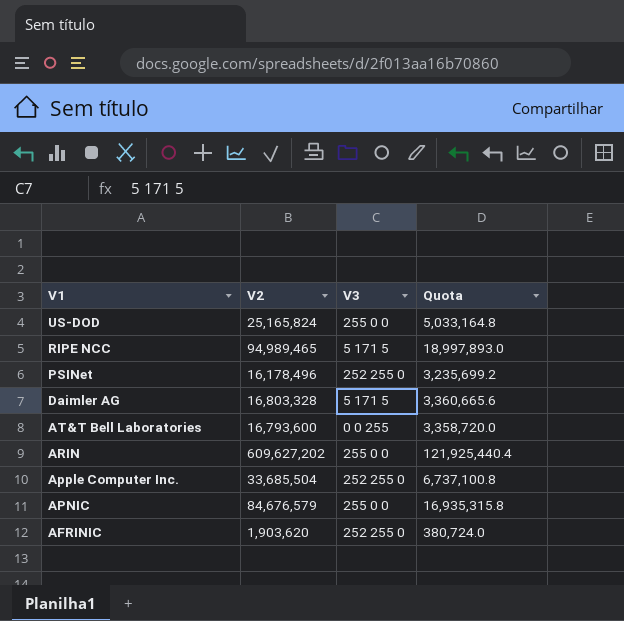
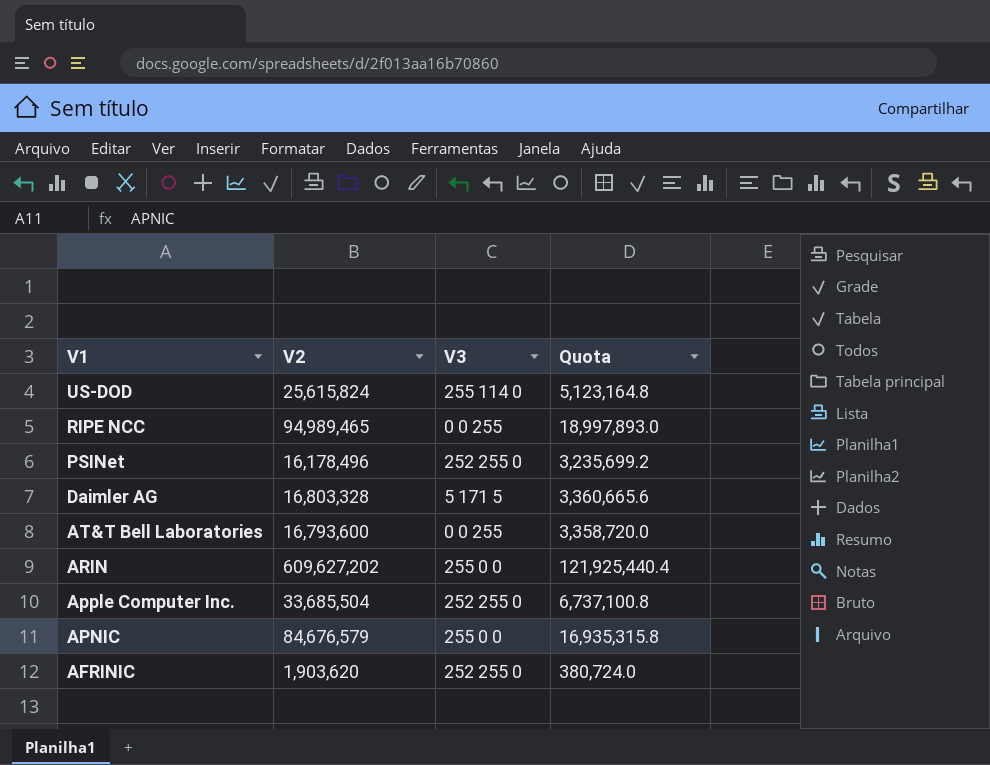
US-DOD | V2: 25,165,824 -> 25,615,824
US-DOD | V3: 255 0 0 -> 255 114 0
US-DOD | Quota: 5,033,164.8 -> 5,123,164.8
RIPE NCC | V3: 5 171 5 -> 0 0 255

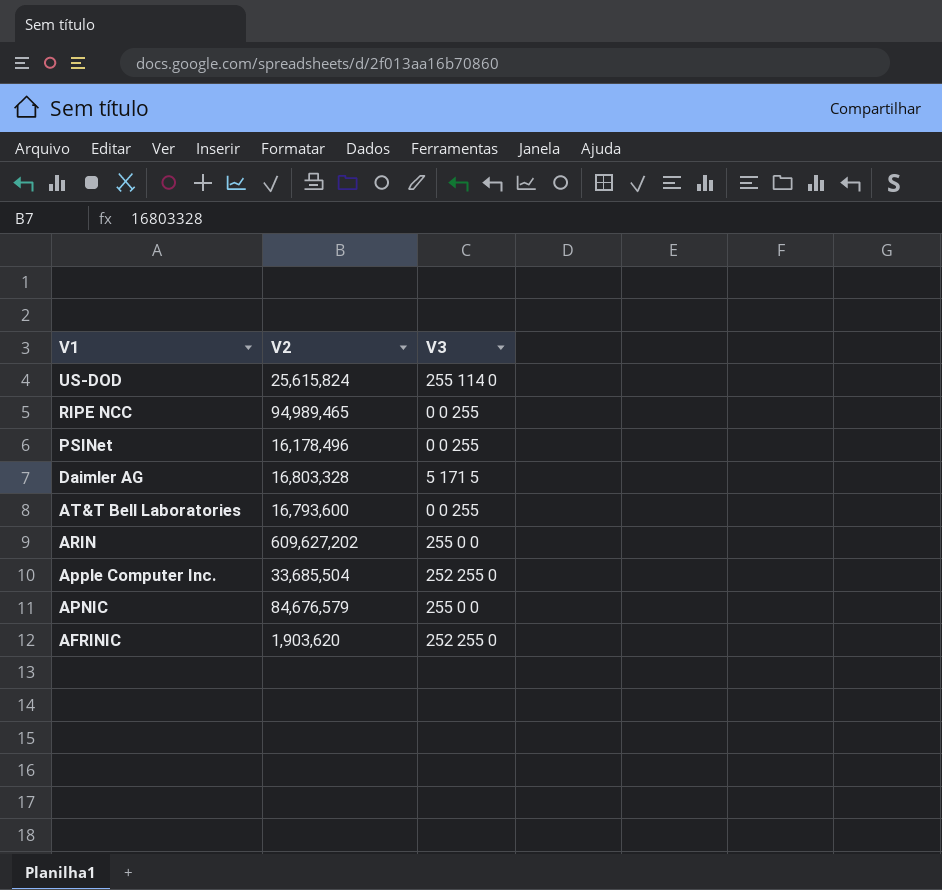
column Quota | formula: [V2] * 0.2 -> none
PSINet | V3: 252 255 0 -> 0 0 255

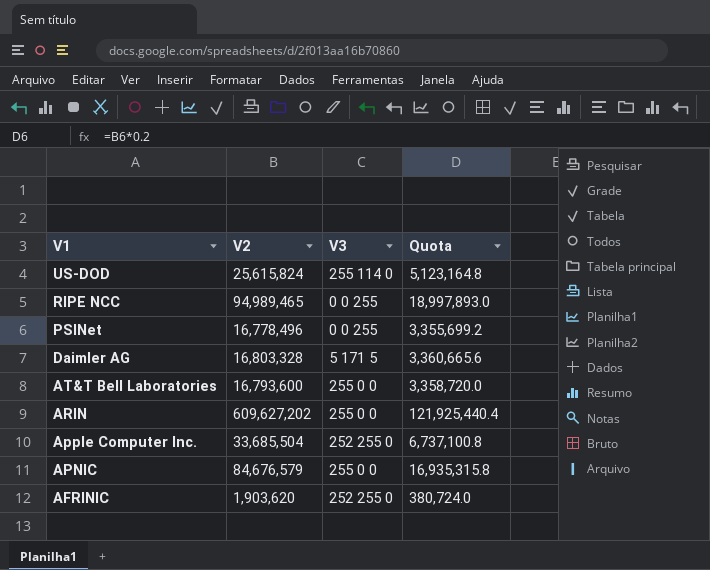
column Quota | formula: none -> [V2] * 0.2
PSINet | V2: 16,178,496 -> 16,778,496
AT&T Bell Laboratories | V3: 0 0 255 -> 255 0 0

